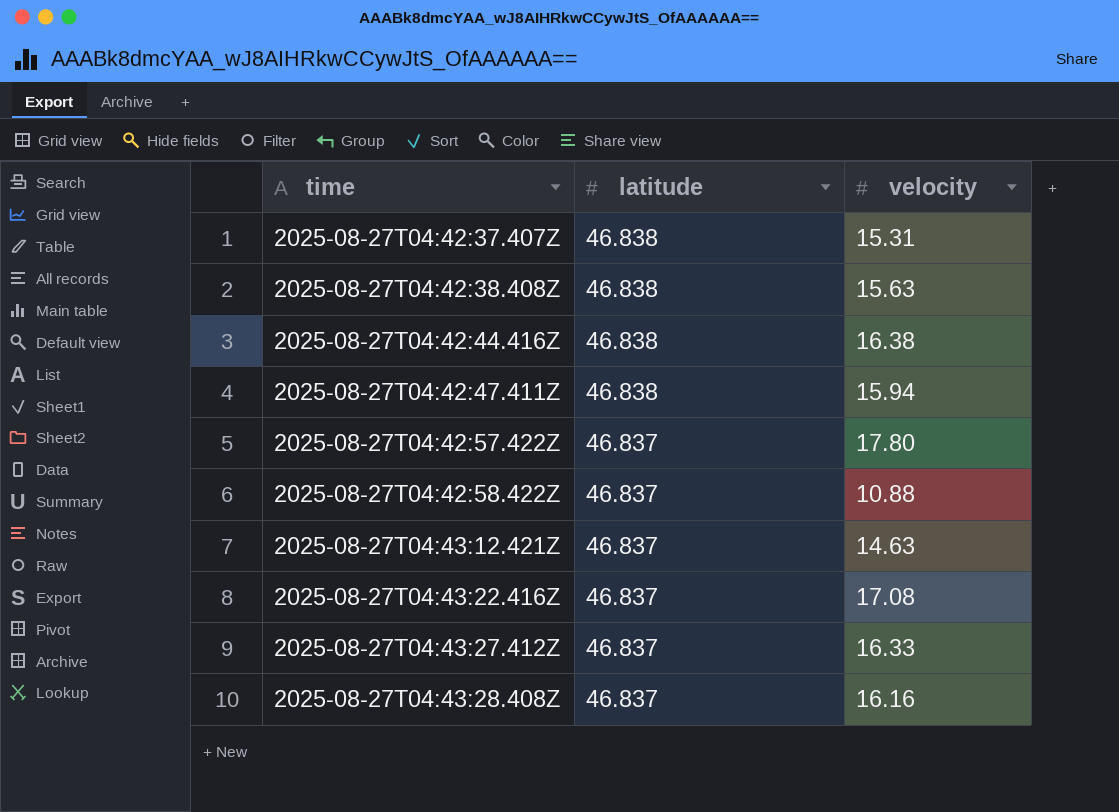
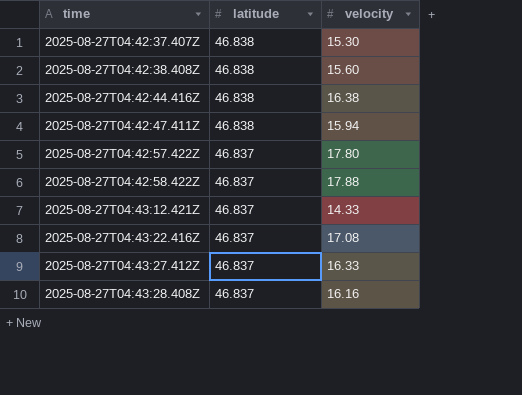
2025-08-27T04:42:37.407Z | velocity: 15.31 -> 15.30
2025-08-27T04:42:38.408Z | velocity: 15.63 -> 15.60
2025-08-27T04:42:58.422Z | velocity: 10.88 -> 17.88
2025-08-27T04:43:12.421Z | velocity: 14.63 -> 14.33

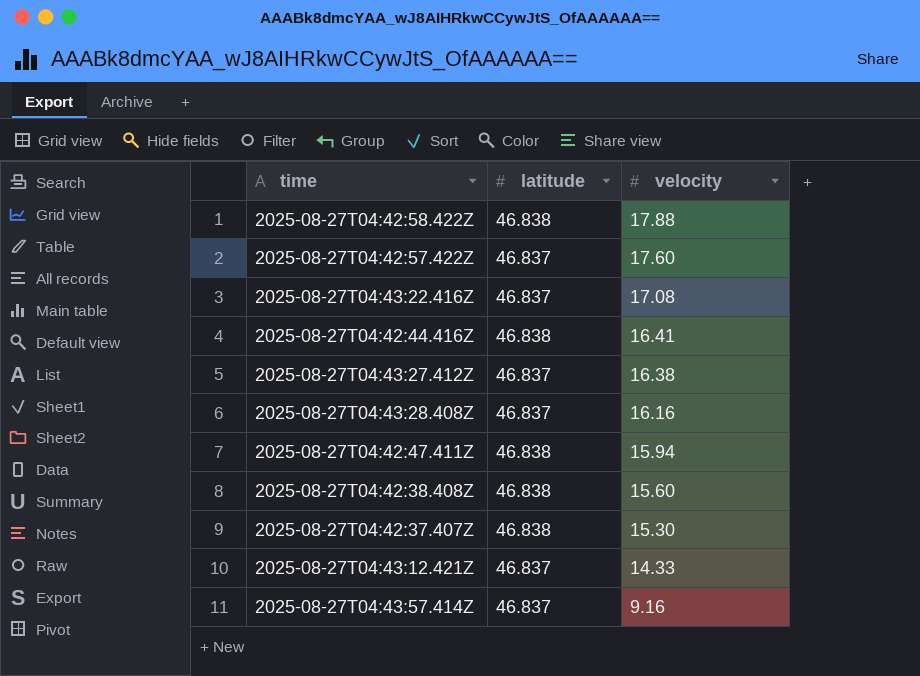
row order: time ascending -> velocity descending
2025-08-27T04:42:58.422Z | latitude: 46.837 -> 46.838
2025-08-27T04:42:57.422Z | velocity: 17.80 -> 17.60
2025-08-27T04:42:44.416Z | velocity: 16.38 -> 16.41
2025-08-27T04:43:27.412Z | velocity: 16.33 -> 16.38
row 2025-08-27T04:43:57.414Z: none -> 46.837 | 9.16

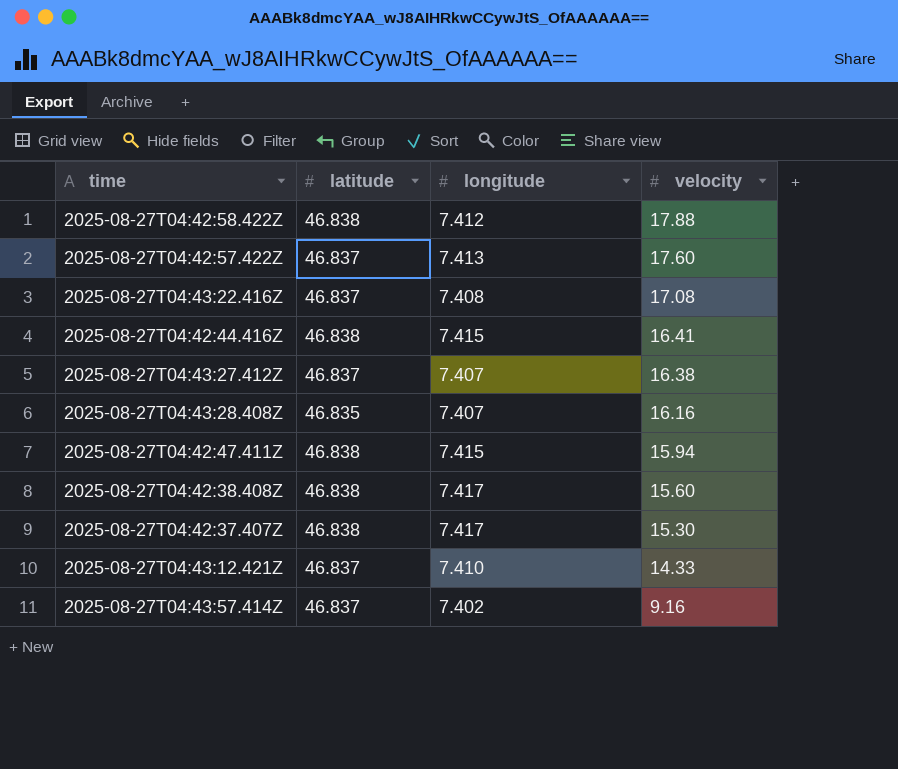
column longitude | position: none -> 3
2025-08-27T04:43:28.408Z | latitude: 46.837 -> 46.835

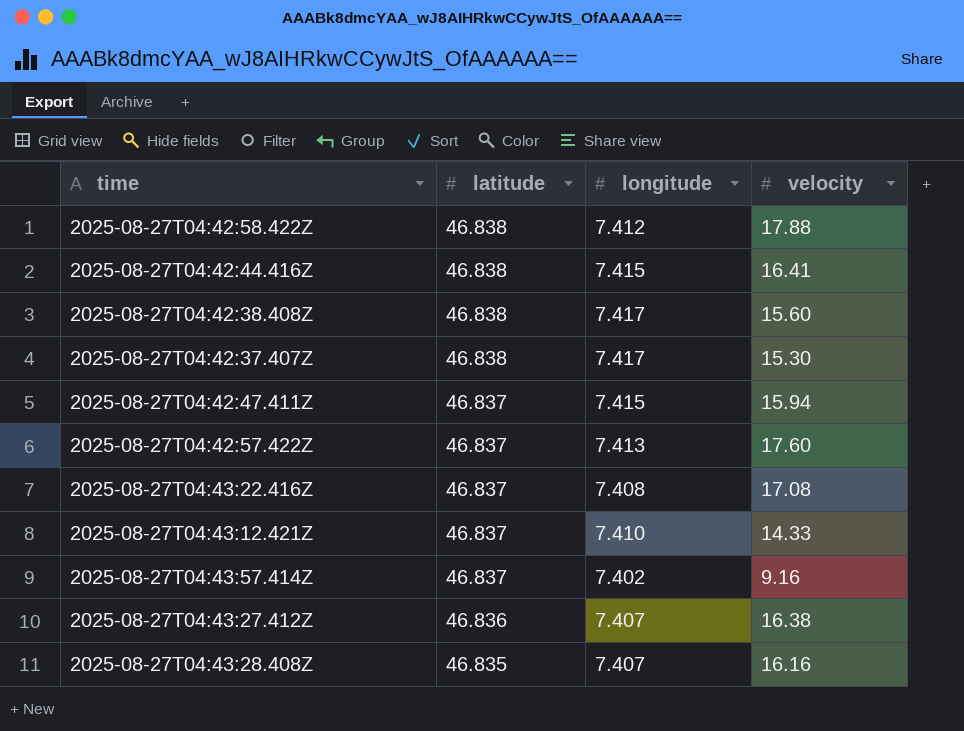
row order: velocity descending -> latitude descending
2025-08-27T04:42:47.411Z | latitude: 46.838 -> 46.837
2025-08-27T04:43:27.412Z | latitude: 46.837 -> 46.836

